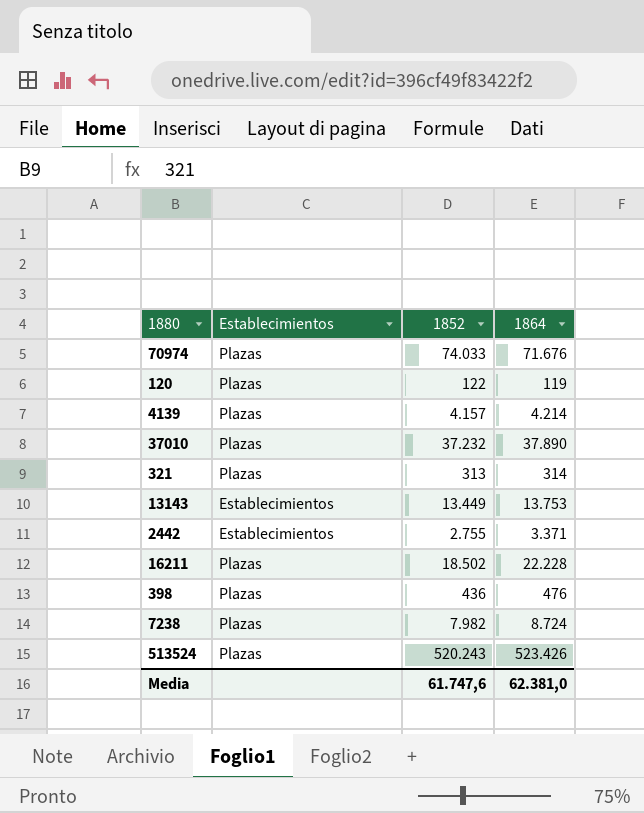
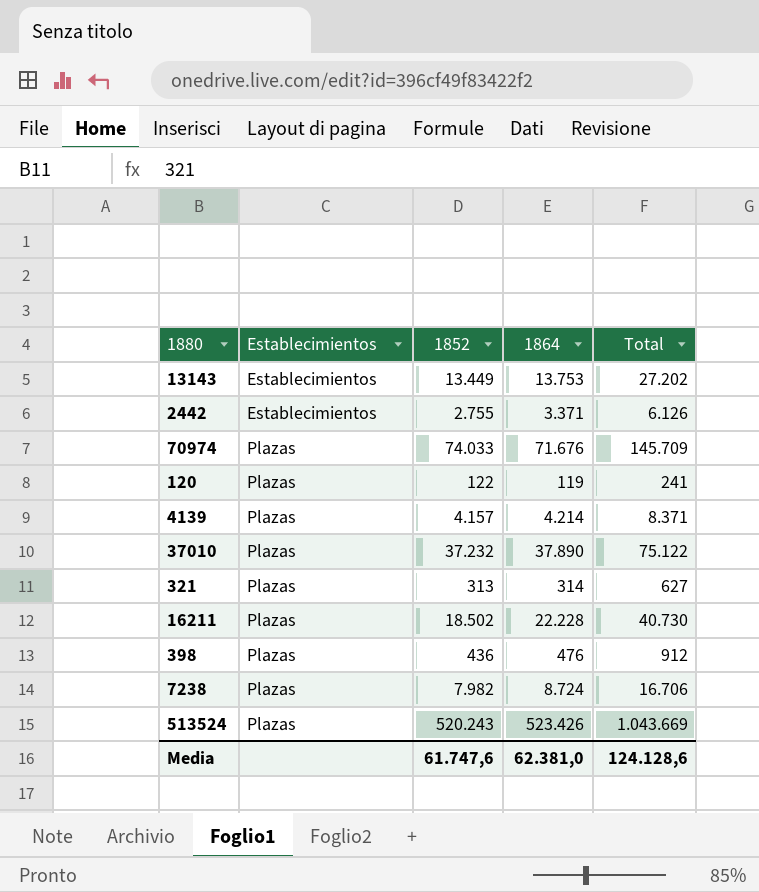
row order: none -> Establecimientos ascending
column Total | formula: none -> [1852] + [1864]

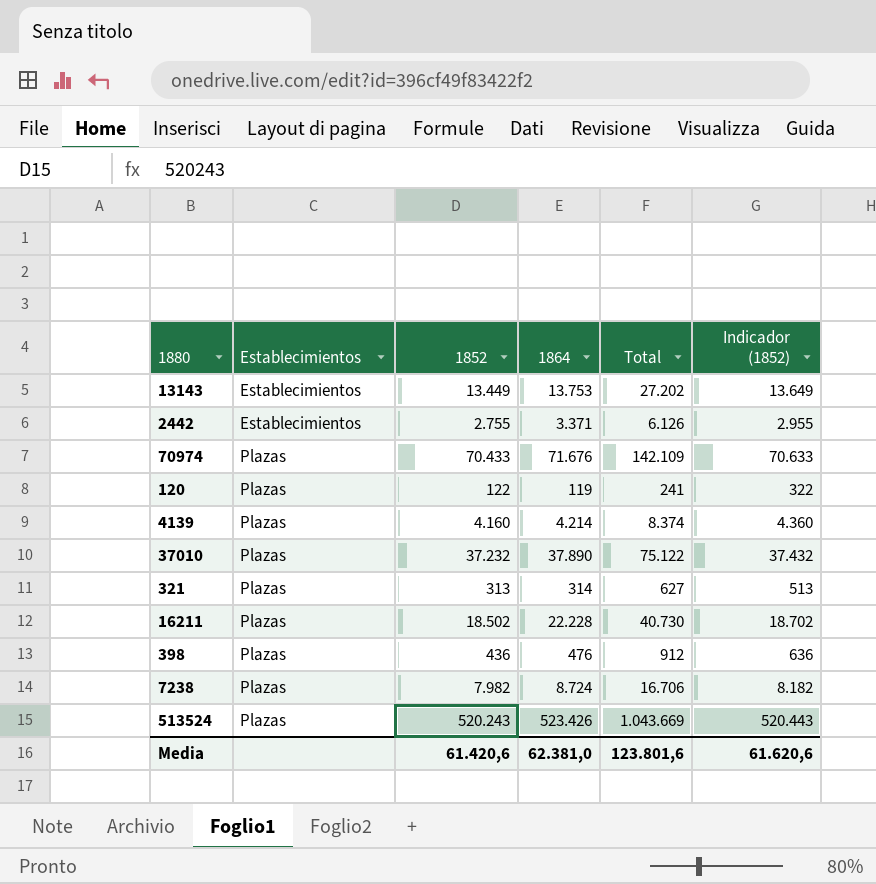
column Indicador (1852) | formula: none -> [1852] + 200
70974 | 1852: 74.033 -> 70.433
70974 | Total: 145.709 -> 142.109
4139 | 1852: 4.157 -> 4.160
4139 | Total: 8.371 -> 8.374
Media | 1852: 61.747,6 -> 61.420,6
Media | Total: 124.128,6 -> 123.801,6

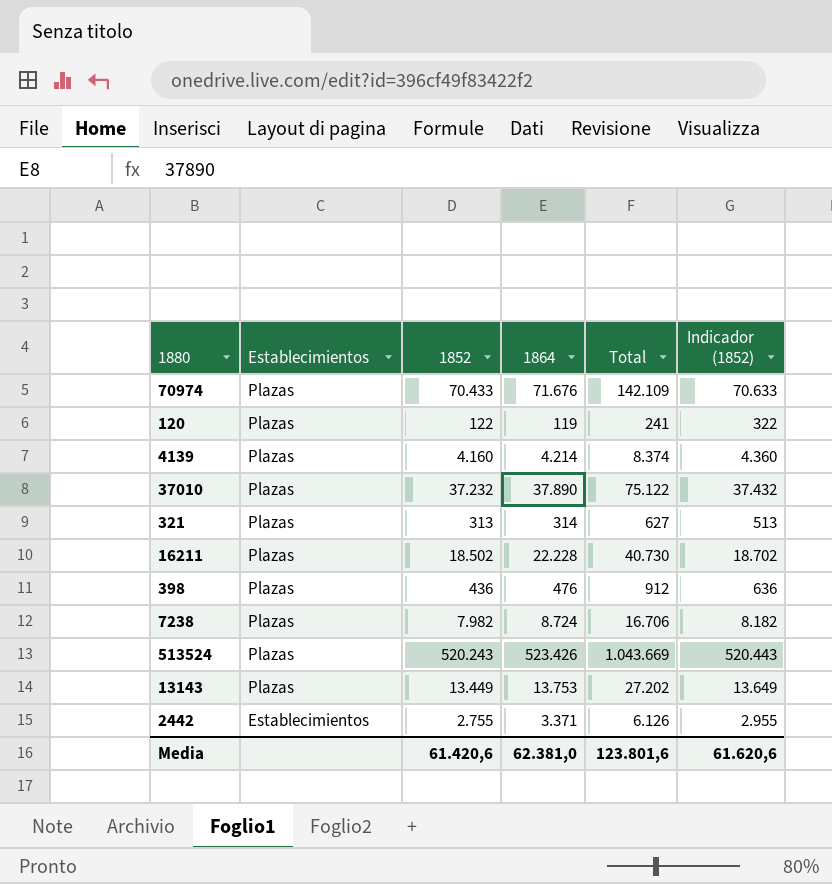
row order: Establecimientos ascending -> Establecimientos descending
13143 | Establecimientos: Establecimientos -> Plazas

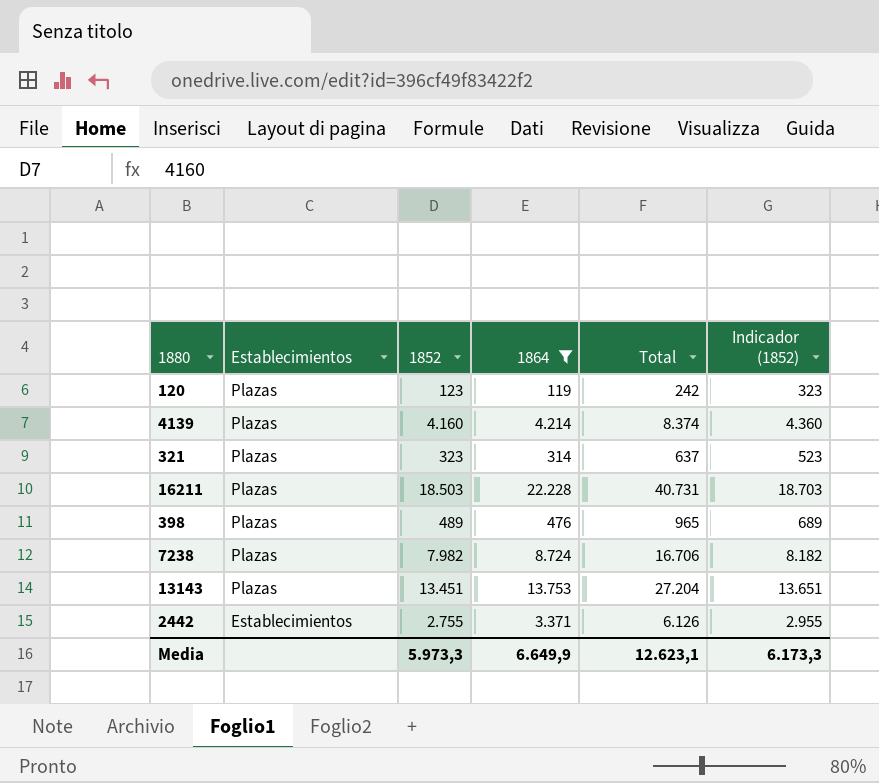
filter: none -> 1864 <= 22.228
120 | 1852: 122 -> 123
120 | Total: 241 -> 242
120 | Indicador (1852): 322 -> 323
321 | 1852: 313 -> 323
321 | Total: 627 -> 637
321 | Indicador (1852): 513 -> 523
16211 | 1852: 18.502 -> 18.503
16211 | Total: 40.730 -> 40.731
16211 | Indicador (1852): 18.702 -> 18.703
398 | 1852: 436 -> 489
398 | Total: 912 -> 965
398 | Indicador (1852): 636 -> 689
13143 | 1852: 13.449 -> 13.451
13143 | Total: 27.202 -> 27.204
13143 | Indicador (1852): 13.649 -> 13.651
Media | 1852: 61.420,6 -> 5.973,3
Media | 1864: 62.381,0 -> 6.649,9
Media | Total: 123.801,6 -> 12.623,1
Media | Indicador (1852): 61.620,6 -> 6.173,3

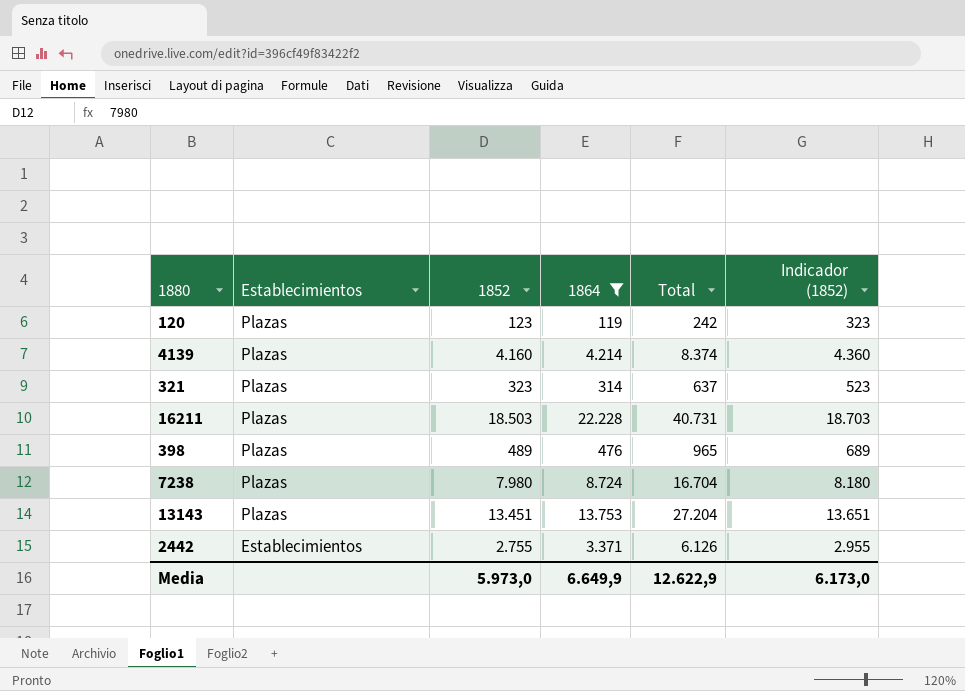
7238 | 1852: 7.982 -> 7.980
7238 | Total: 16.706 -> 16.704
7238 | Indicador (1852): 8.182 -> 8.180
Media | 1852: 5.973,3 -> 5.973,0
Media | Total: 12.623,1 -> 12.622,9
Media | Indicador (1852): 6.173,3 -> 6.173,0

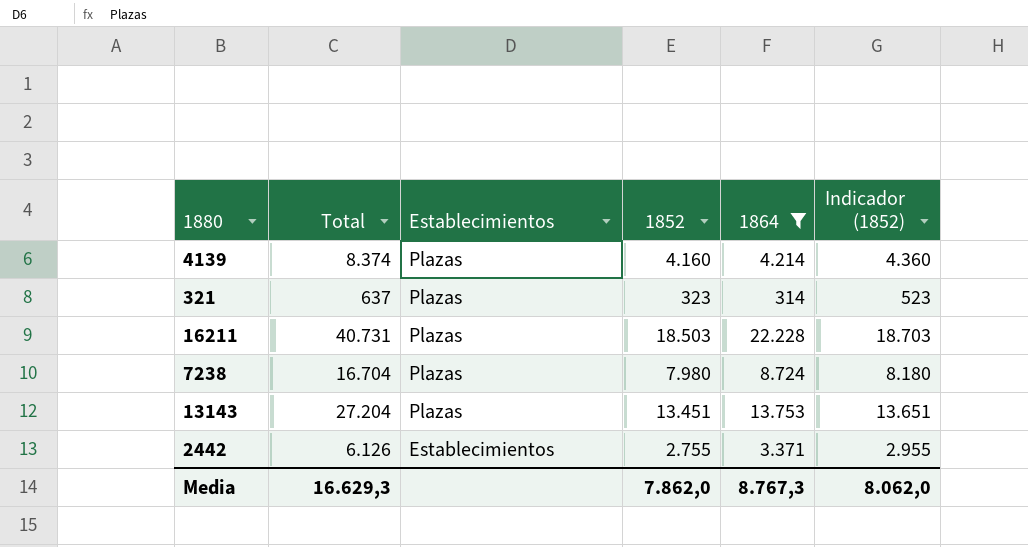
column Total | position: 5 -> 2
row 120: Plazas | 123 | 119 | 242 | 323 -> none
row 398: Plazas | 489 | 476 | 965 | 689 -> none
Media | Total: 12.622,9 -> 16.629,3
Media | 1852: 5.973,0 -> 7.862,0
Media | 1864: 6.649,9 -> 8.767,3
Media | Indicador (1852): 6.173,0 -> 8.062,0

